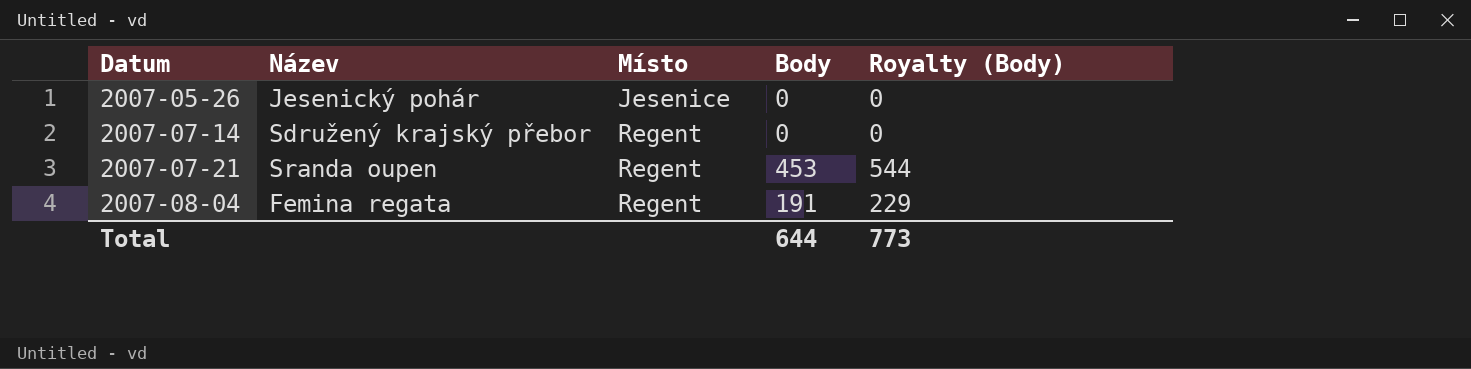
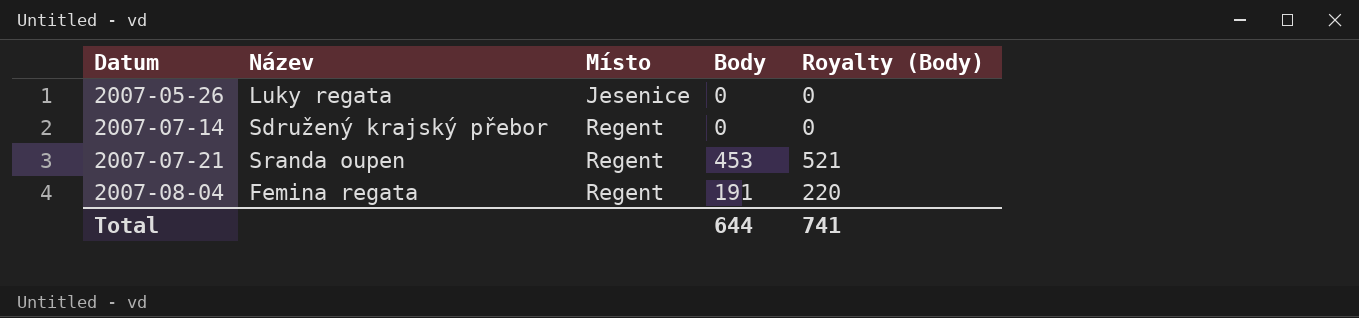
column Royalty (Body) | formula: [Body] * 1.2 -> [Body] * 1.15
2007-05-26 | Název: Jesenický pohár -> Luky regata
Total | Royalty (Body): 773 -> 741

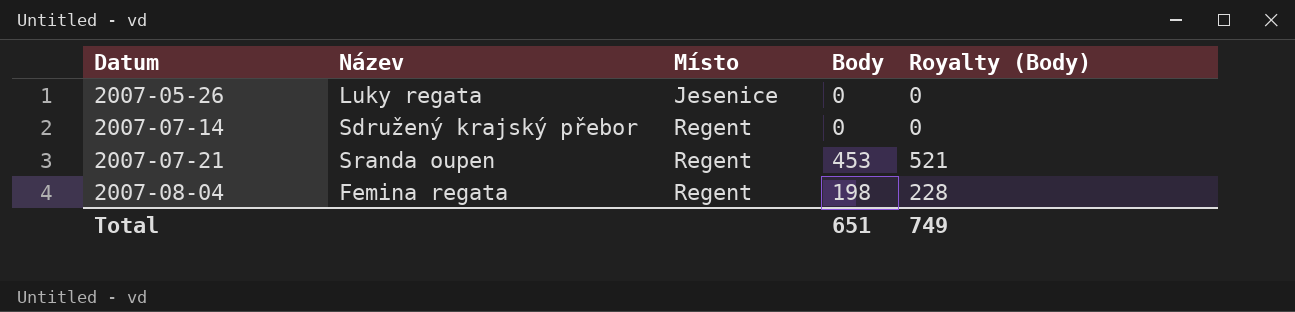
2007-08-04 | Body: 191 -> 198
2007-08-04 | Royalty (Body): 220 -> 228
Total | Body: 644 -> 651
Total | Royalty (Body): 741 -> 749

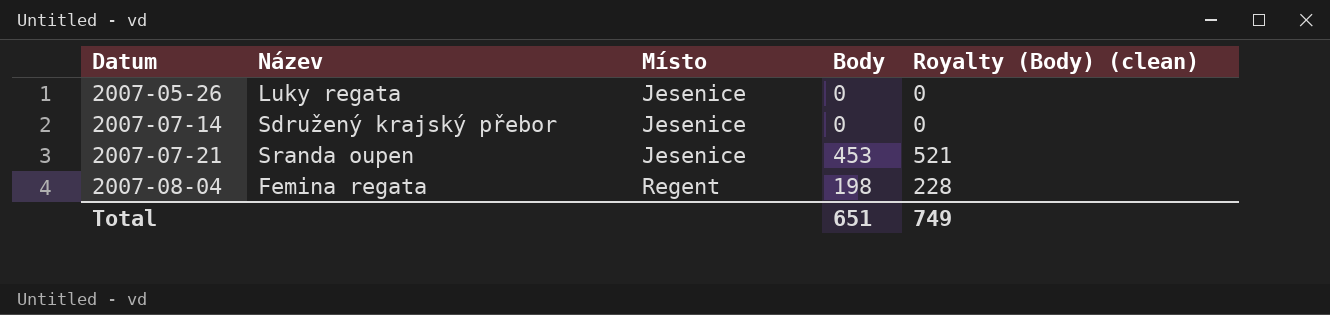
column name: Royalty (Body) -> Royalty (Body) (clean)
2007-07-14 | Místo: Regent -> Jesenice
2007-07-21 | Místo: Regent -> Jesenice

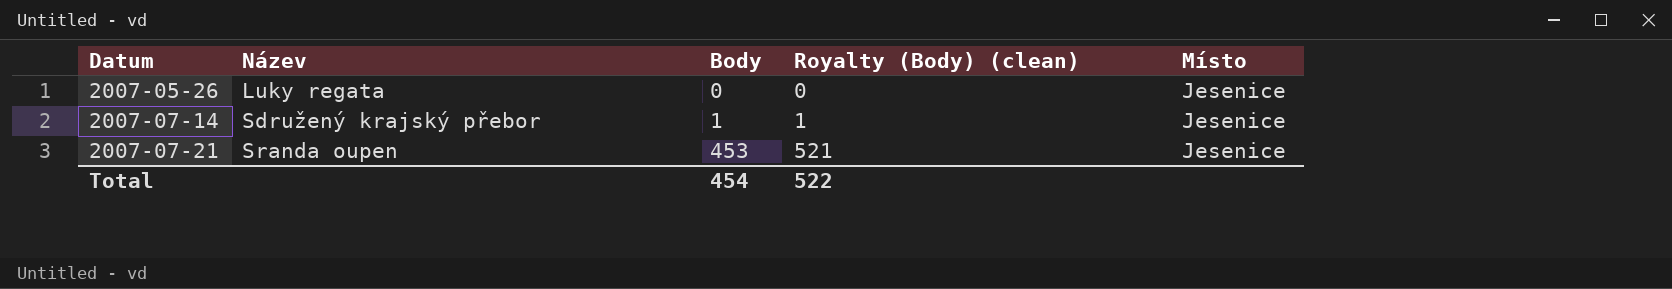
column Místo | position: 3 -> 5
row 2007-08-04: Femina regata | Regent | 198 | 228 -> none
2007-07-14 | Body: 0 -> 1
2007-07-14 | Royalty (Body) (clean): 0 -> 1
Total | Body: 651 -> 454
Total | Royalty (Body) (clean): 749 -> 522

